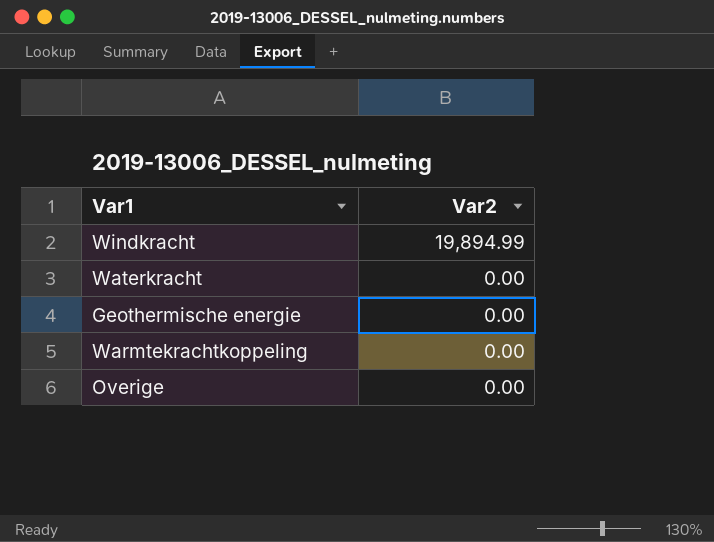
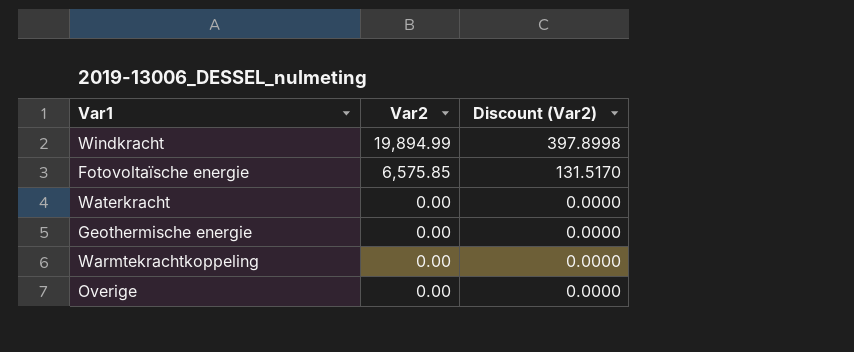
column Discount (Var2) | formula: none -> [Var2] * 0.02
row Fotovoltaïsche energie: none -> 6,575.85 | 131.5170

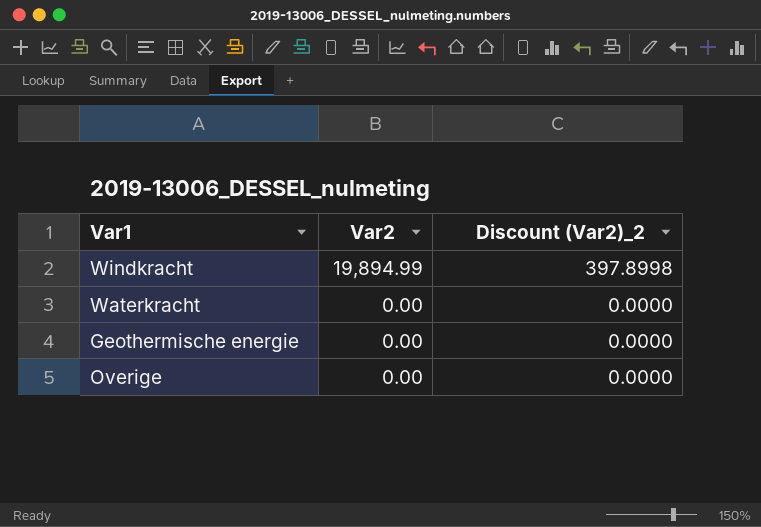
column name: Discount (Var2) -> Discount (Var2)_2
row Fotovoltaïsche energie: 6,575.85 | 131.5170 -> none
row Warmtekrachtkoppeling: 0.00 | 0.0000 -> none

